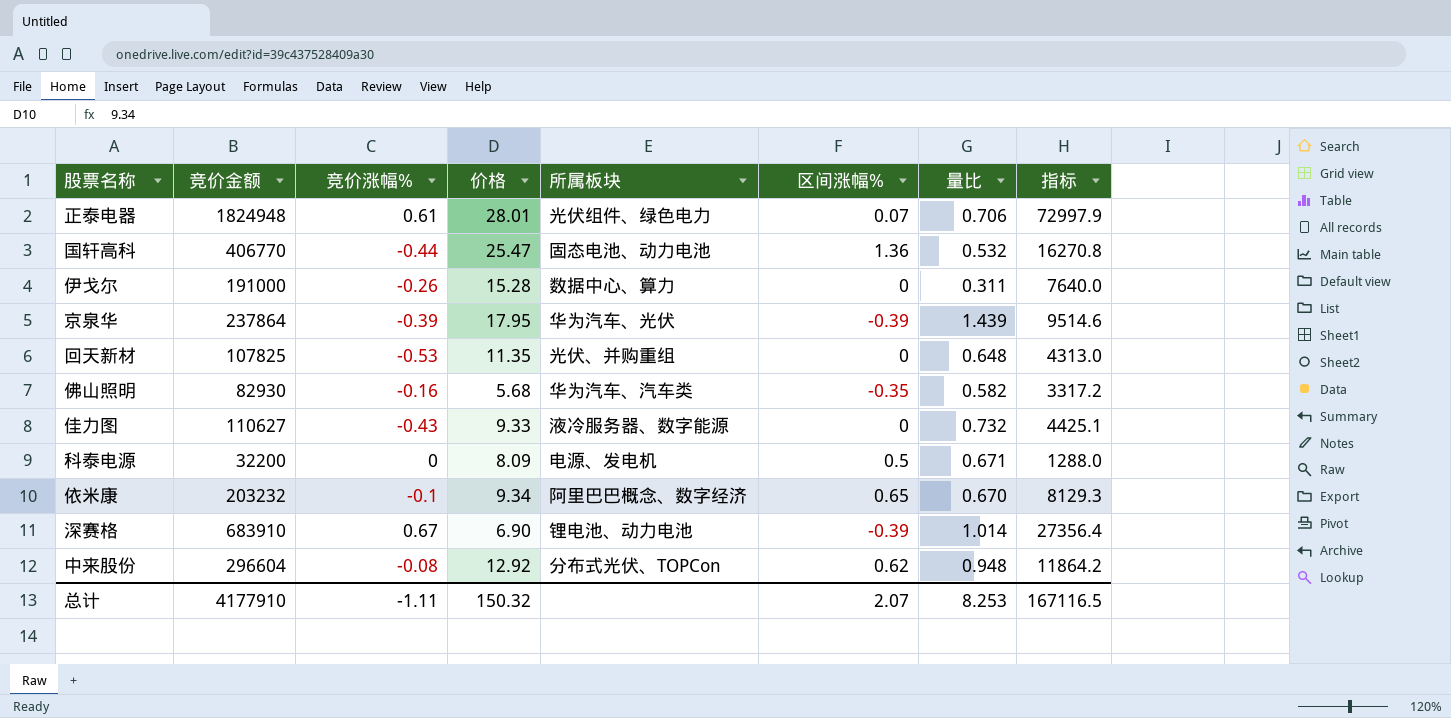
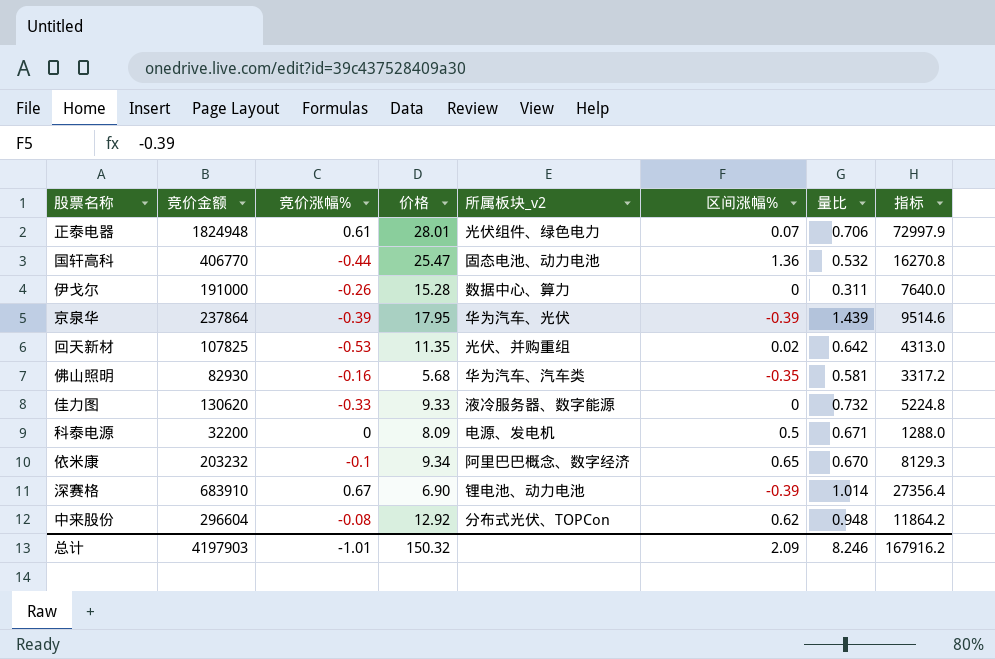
column name: 所属板块 -> 所属板块_v2
回天新材 | 区间涨幅%: 0 -> 0.02
回天新材 | 量比: 0.648 -> 0.642
佛山照明 | 量比: 0.582 -> 0.581
佳力图 | 竞价金额: 110627 -> 130620
佳力图 | 竞价涨幅%: -0.43 -> -0.33
佳力图 | 指标: 4425.1 -> 5224.8
总计 | 竞价金额: 4177910 -> 4197903
总计 | 竞价涨幅%: -1.11 -> -1.01
总计 | 区间涨幅%: 2.07 -> 2.09
总计 | 量比: 8.253 -> 8.246
总计 | 指标: 167116.5 -> 167916.2

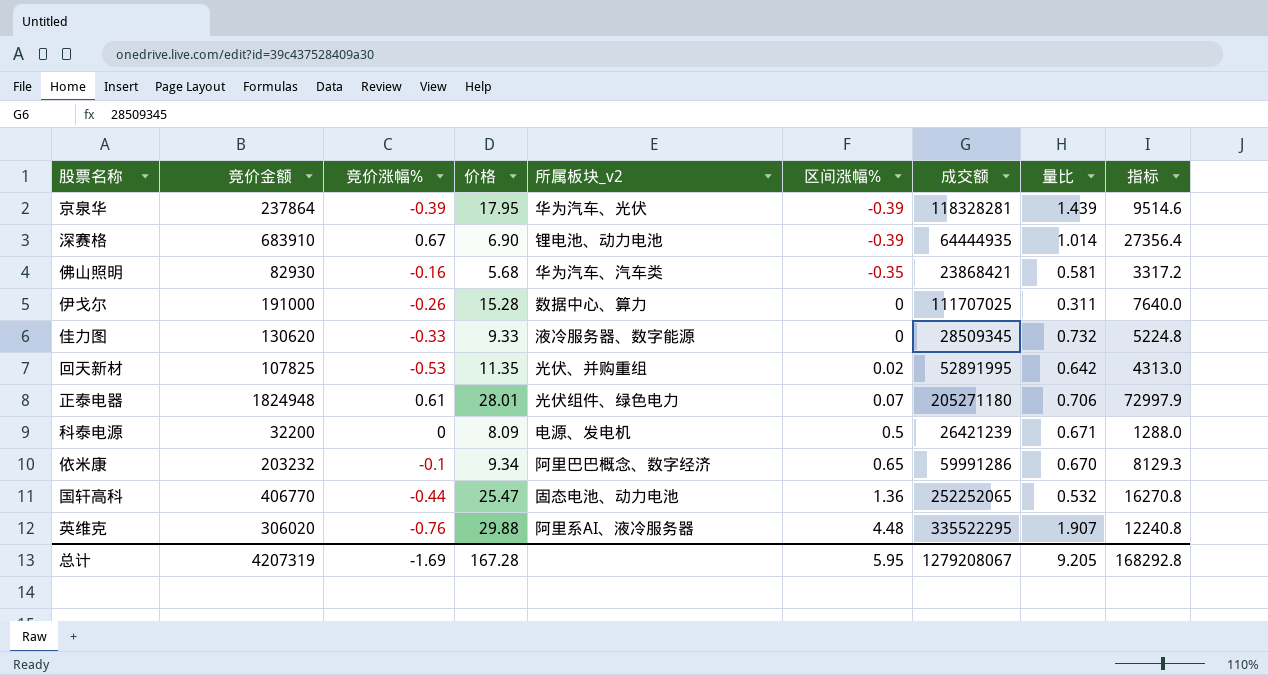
row order: none -> 区间涨幅% ascending
column 成交额 | position: none -> 7
row 中来股份: 296604 | -0.08 | 12.92 | 分布式光伏、TOPCon | 0.62 | 0.948 | 11864.2 -> none
row 英维克: none -> 306020 | -0.76 | 29.88 | 阿里系AI、液冷服务器 | 4.48 | 335522295 | 1.907 | 12240.8
总计 | 竞价金额: 4197903 -> 4207319
总计 | 竞价涨幅%: -1.01 -> -1.69
总计 | 价格: 150.32 -> 167.28
总计 | 区间涨幅%: 2.09 -> 5.95
总计 | 量比: 8.246 -> 9.205
总计 | 指标: 167916.2 -> 168292.8

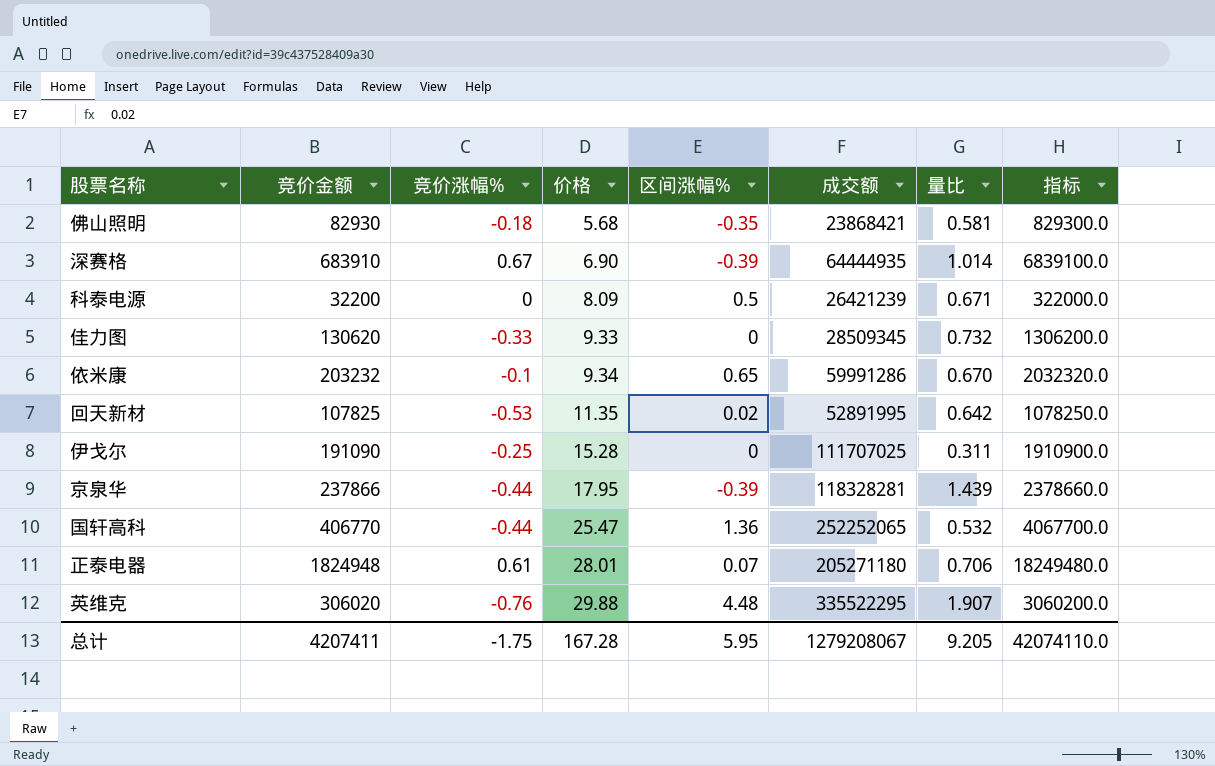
row order: 区间涨幅% ascending -> 价格 ascending
column 所属板块_v2 | position: 5 -> none
column 指标 | formula: [竞价金额] * 0.04 -> [竞价金额] * 10
佛山照明 | 竞价涨幅%: -0.16 -> -0.18
伊戈尔 | 竞价金额: 191000 -> 191090
伊戈尔 | 竞价涨幅%: -0.26 -> -0.25
京泉华 | 竞价金额: 237864 -> 237866
京泉华 | 竞价涨幅%: -0.39 -> -0.44
总计 | 竞价金额: 4207319 -> 4207411
总计 | 竞价涨幅%: -1.69 -> -1.75
总计 | 指标: 168292.8 -> 42074110.0

